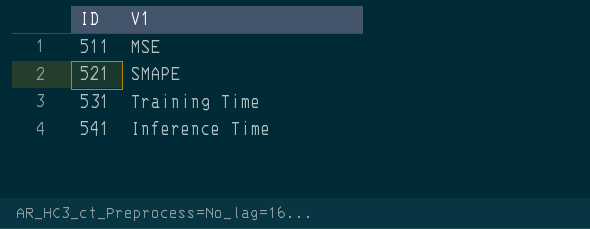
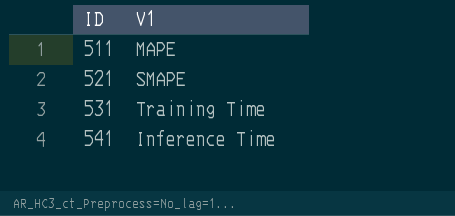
511 | V1: MSE -> MAPE

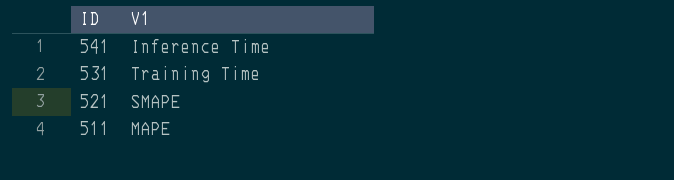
row order: ID ascending -> ID descending

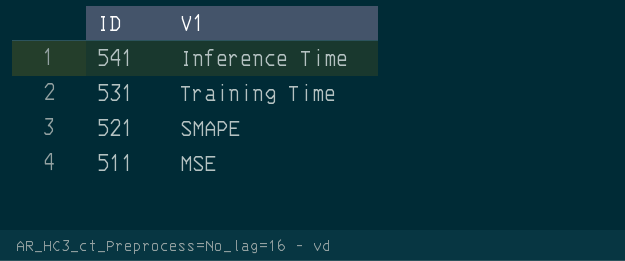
511 | V1: MAPE -> MSE

